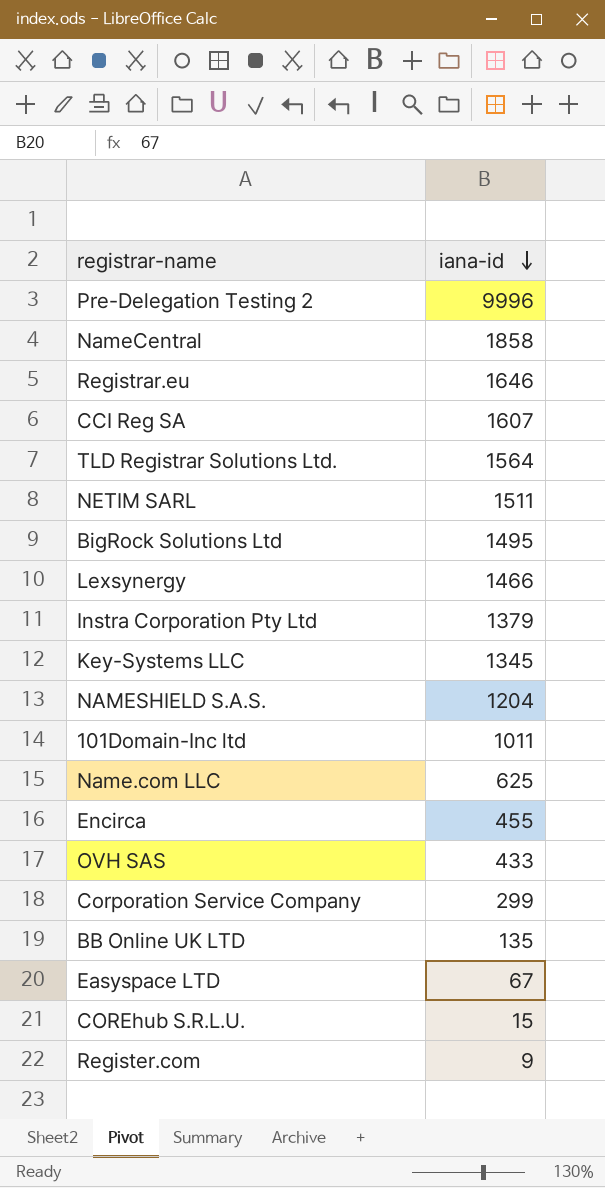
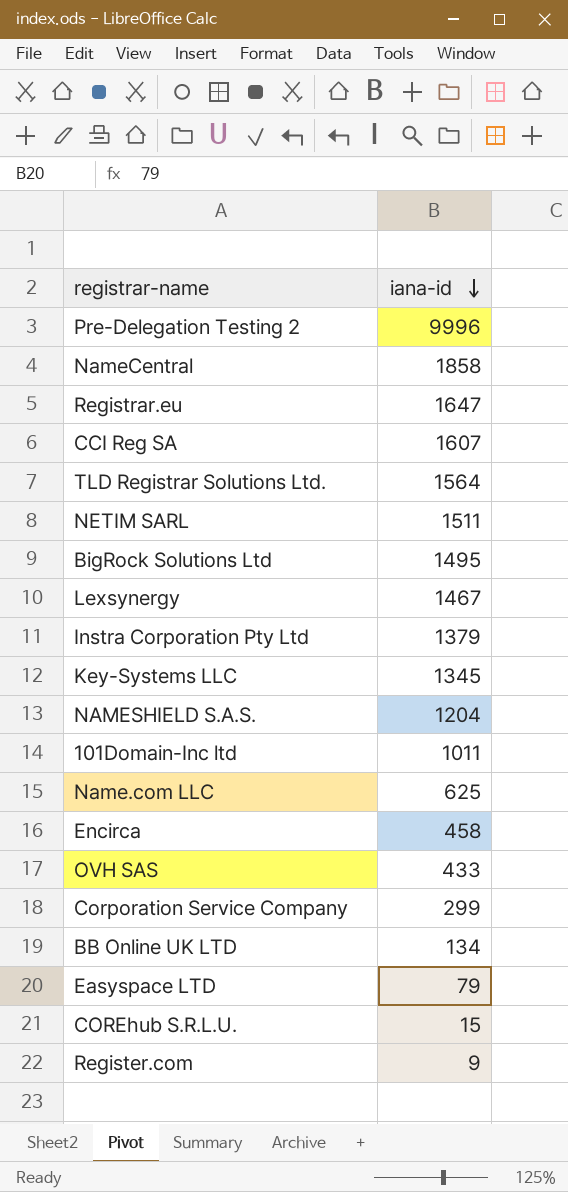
Registrar.eu | iana-id: 1646 -> 1647
Lexsynergy | iana-id: 1466 -> 1467
Encirca | iana-id: 455 -> 458
BB Online UK LTD | iana-id: 135 -> 134
Easyspace LTD | iana-id: 67 -> 79

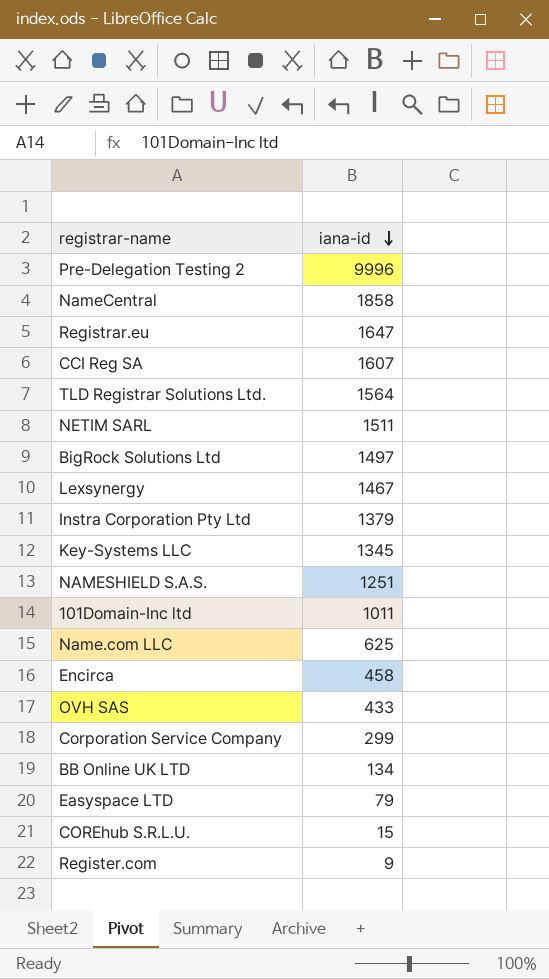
BigRock Solutions Ltd | iana-id: 1495 -> 1497
NAMESHIELD S.A.S. | iana-id: 1204 -> 1251

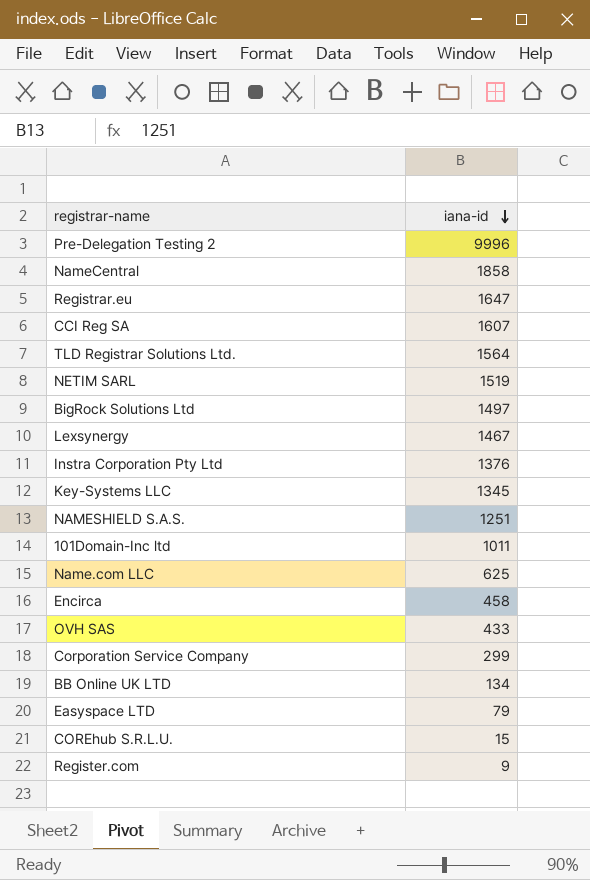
NETIM SARL | iana-id: 1511 -> 1519
Instra Corporation Pty Ltd | iana-id: 1379 -> 1376

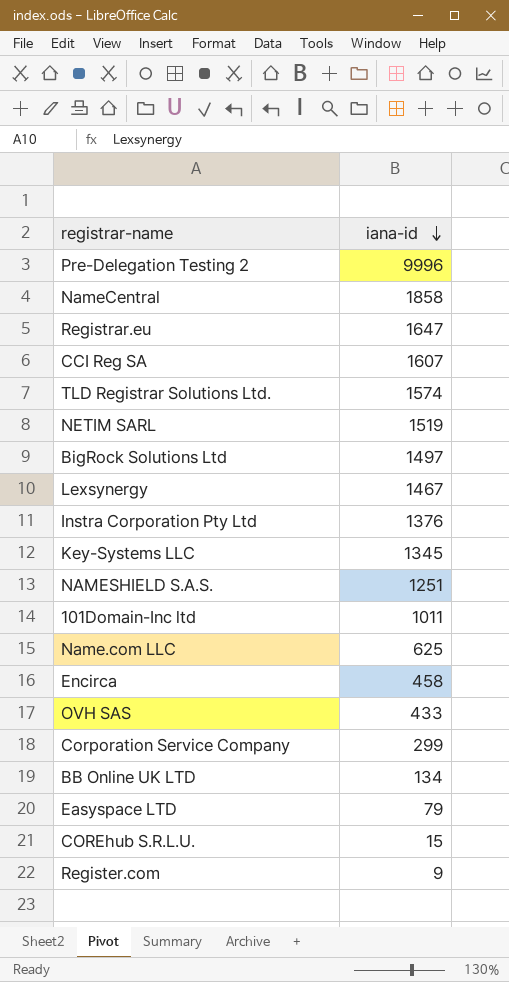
TLD Registrar Solutions Ltd. | iana-id: 1564 -> 1574

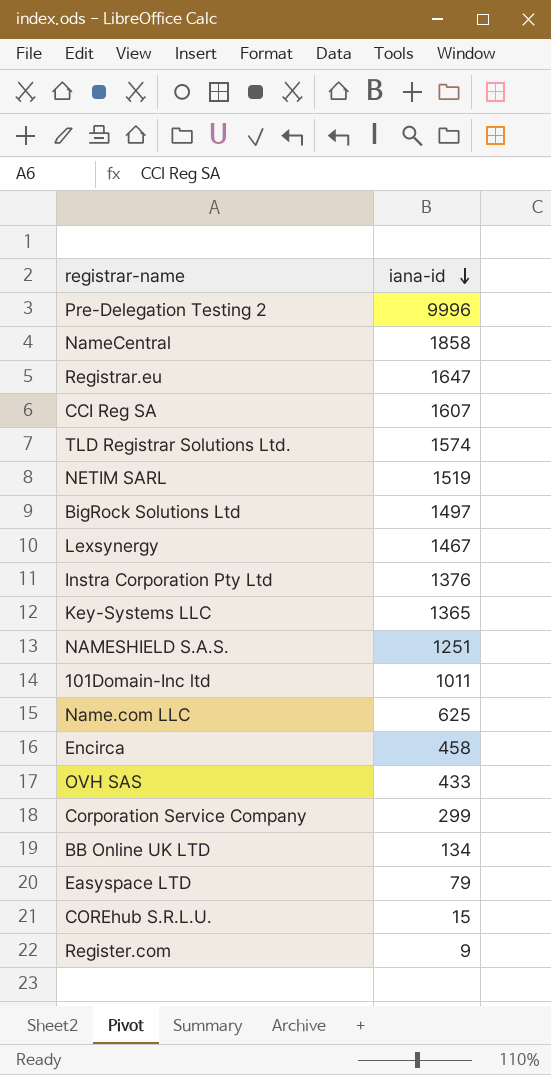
Key-Systems LLC | iana-id: 1345 -> 1365

